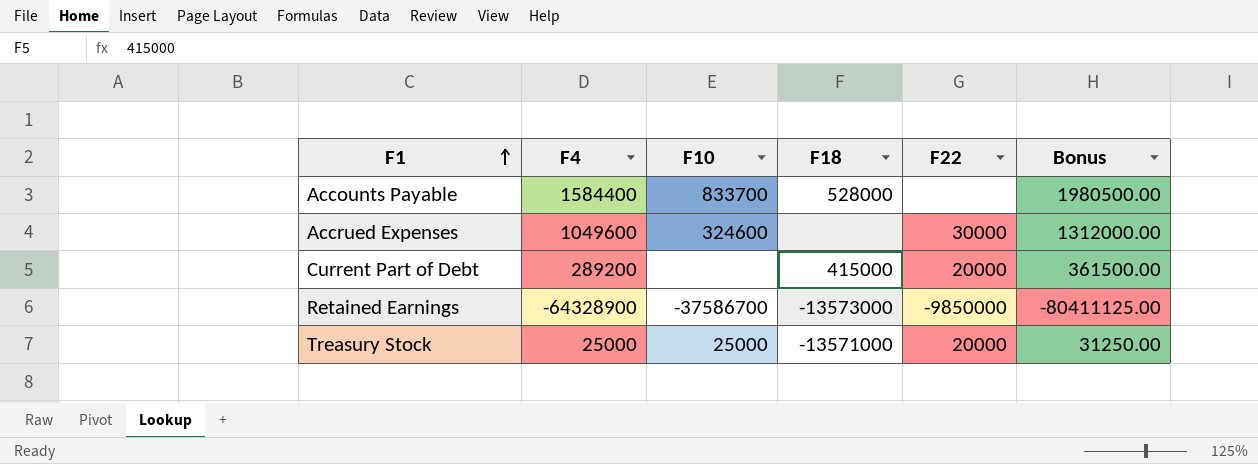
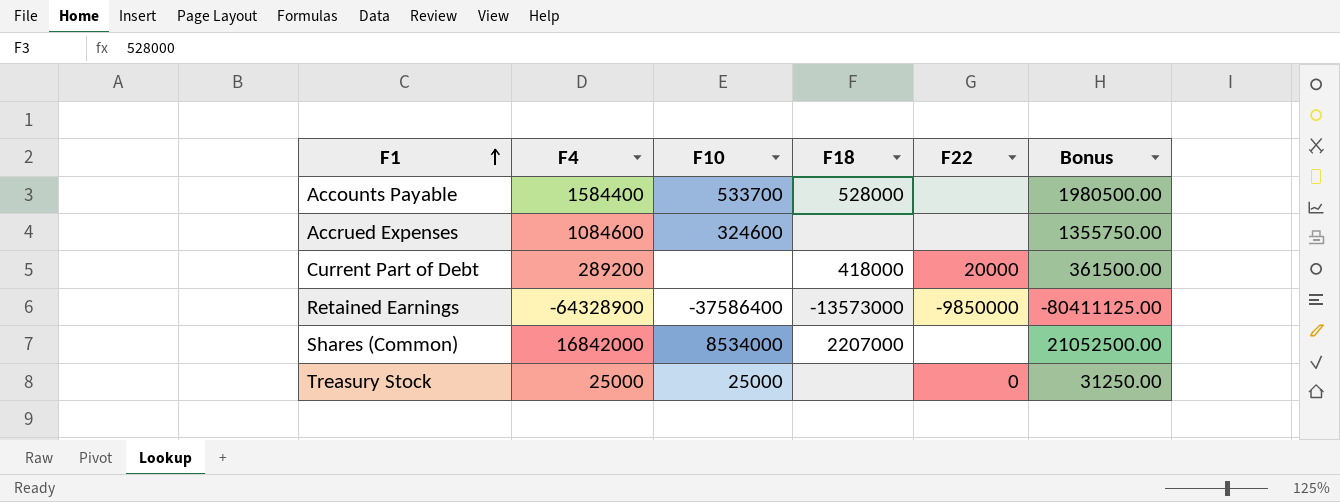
Accounts Payable | F10: 833700 -> 533700
Accrued Expenses | F4: 1049600 -> 1084600
Accrued Expenses | F22: 30000 -> none
Accrued Expenses | Bonus: 1312000.00 -> 1355750.00
Current Part of Debt | F18: 415000 -> 418000
Retained Earnings | F10: -37586700 -> -37586400
row Shares (Common): none -> 16842000 | 8534000 | 2207000 | none | 21052500.00
Treasury Stock | F18: -13571000 -> none
Treasury Stock | F22: 20000 -> 0

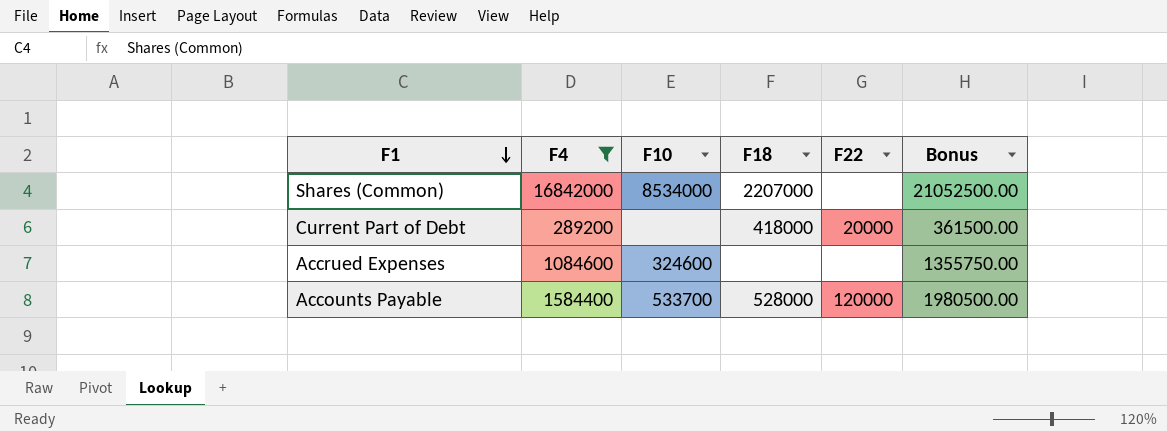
filter: none -> F4 >= 289200
row order: F1 ascending -> F1 descending
Accounts Payable | F22: none -> 120000

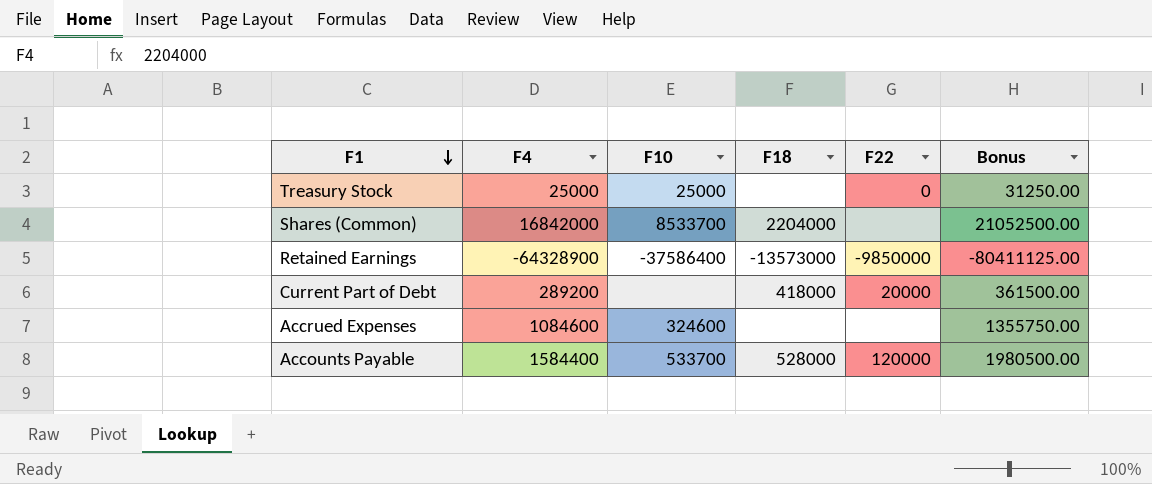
filter: F4 >= 289200 -> none
Shares (Common) | F10: 8534000 -> 8533700
Shares (Common) | F18: 2207000 -> 2204000

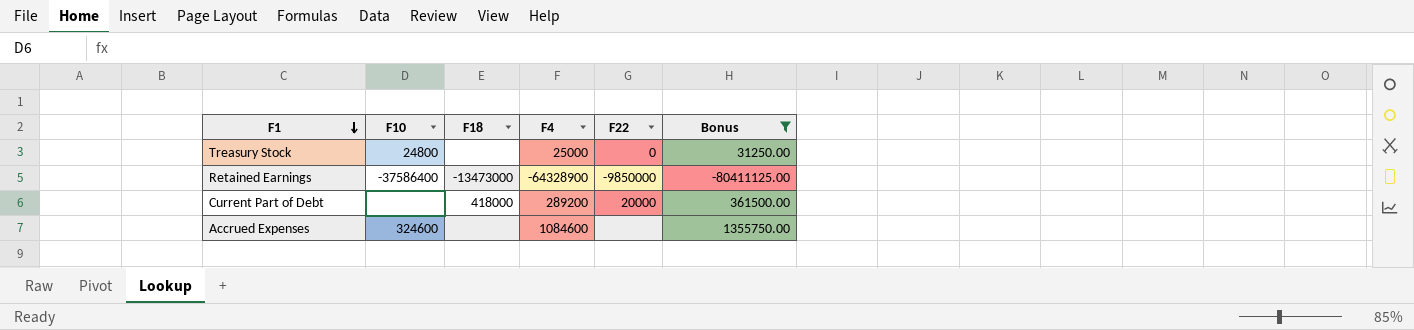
filter: none -> Bonus <= 1355750.00
column F4 | position: 2 -> 4
Treasury Stock | F10: 25000 -> 24800
Retained Earnings | F18: -13573000 -> -13473000

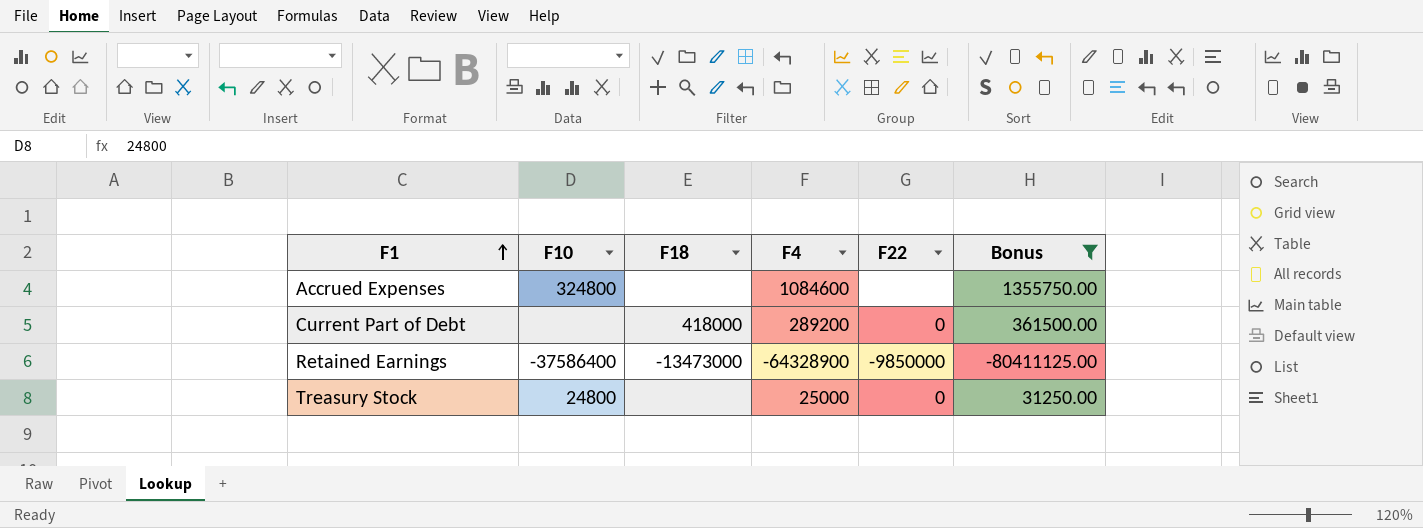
row order: F1 descending -> F1 ascending
Accrued Expenses | F10: 324600 -> 324800
Current Part of Debt | F22: 20000 -> 0

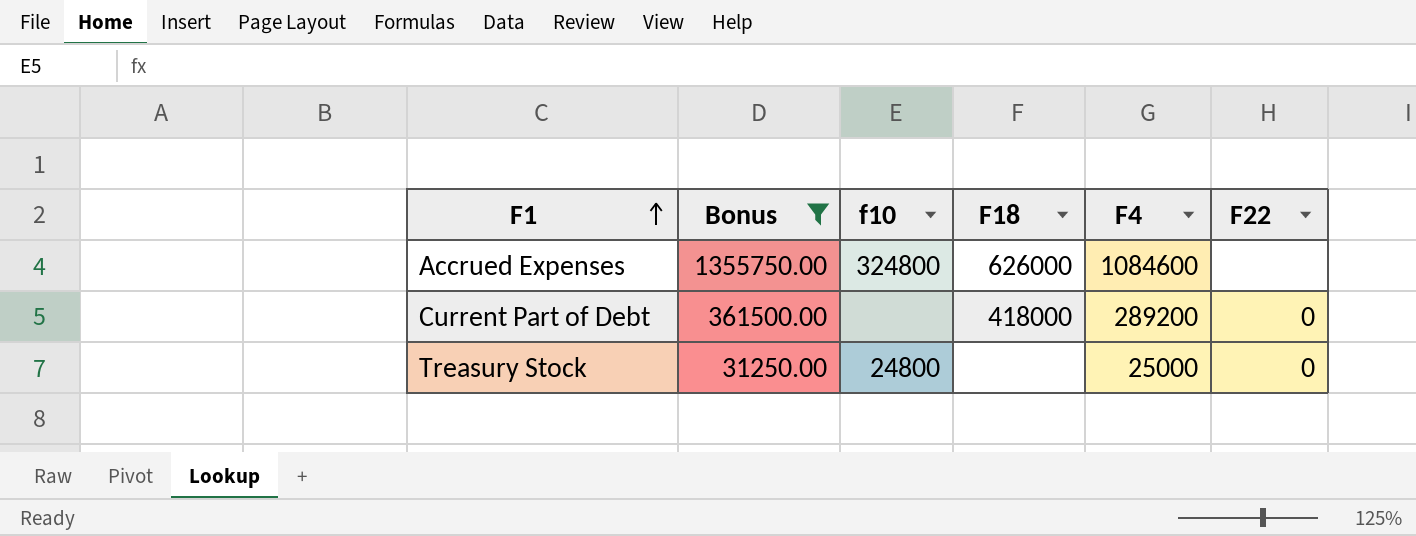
column Bonus | position: 6 -> 2
column name: F10 -> f10
row Retained Earnings: -37586400 | -13473000 | -64328900 | -9850000 | -80411125.00 -> none
Accrued Expenses | F18: none -> 626000

